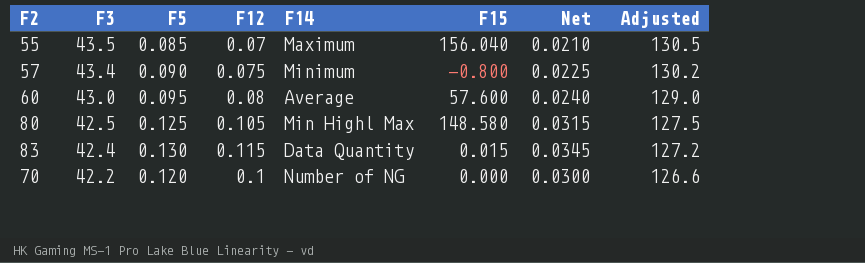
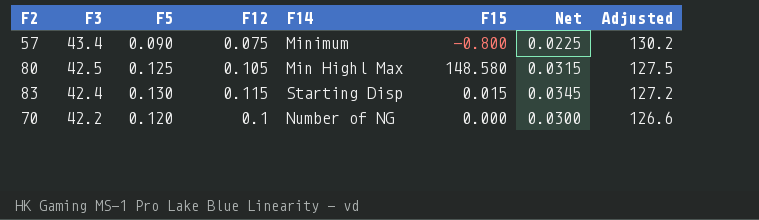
row 55: 43.5 | 0.085 | 0.07 | Maximum | 156.040 | 0.0210 | 130.5 -> none
row 60: 43.0 | 0.095 | 0.08 | Average | 57.600 | 0.0240 | 129.0 -> none
83 | F14: Data Quantity -> Starting Disp

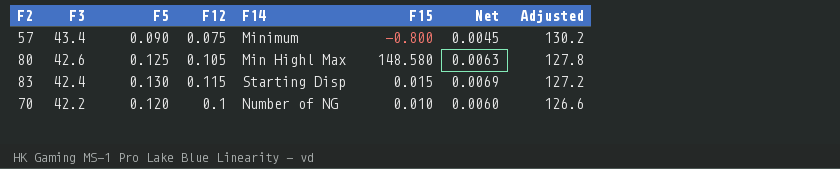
column Net | formula: [F12] * 0.3 -> [F12] * 0.06
80 | F3: 42.5 -> 42.6
80 | Adjusted: 127.5 -> 127.8
70 | F15: 0.000 -> 0.010

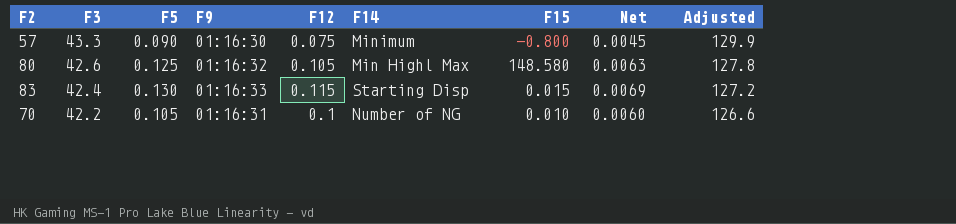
column F9 | position: none -> 4
57 | F3: 43.4 -> 43.3
57 | Adjusted: 130.2 -> 129.9
70 | F5: 0.120 -> 0.105

